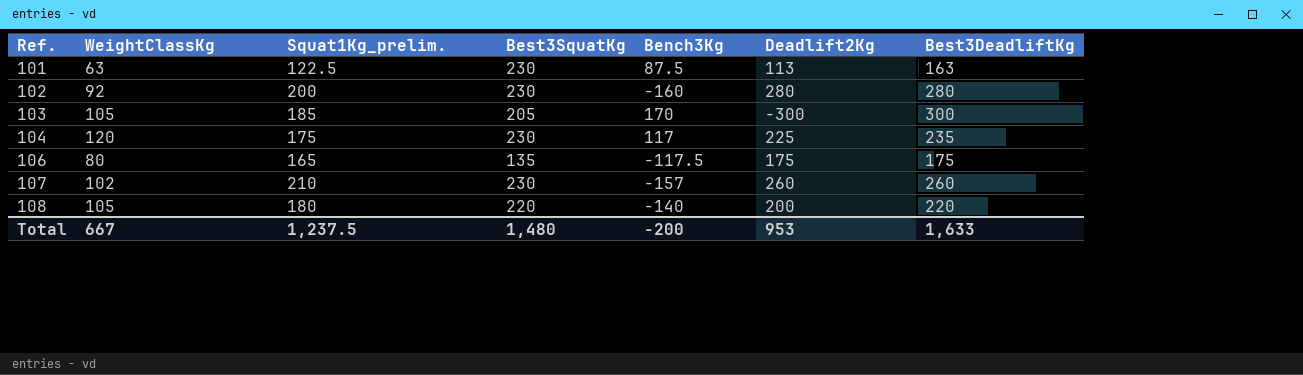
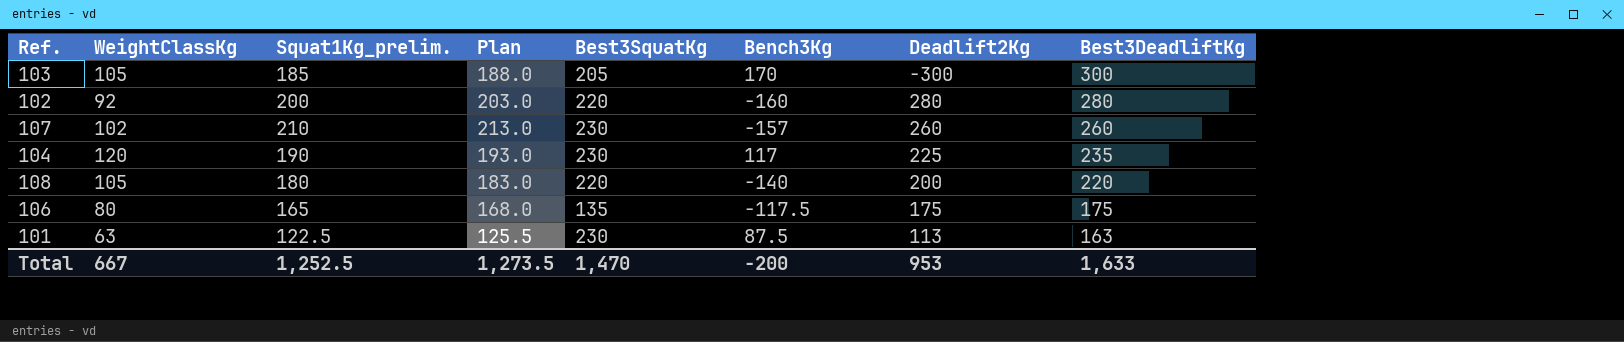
row order: Ref. ascending -> Best3DeadliftKg descending
column Plan | formula: none -> [Squat1Kg_prelim.] + 3
102 | Best3SquatKg: 230 -> 220
104 | Squat1Kg_prelim.: 175 -> 190
Total | Squat1Kg_prelim.: 1,237.5 -> 1,252.5
Total | Best3SquatKg: 1,480 -> 1,470

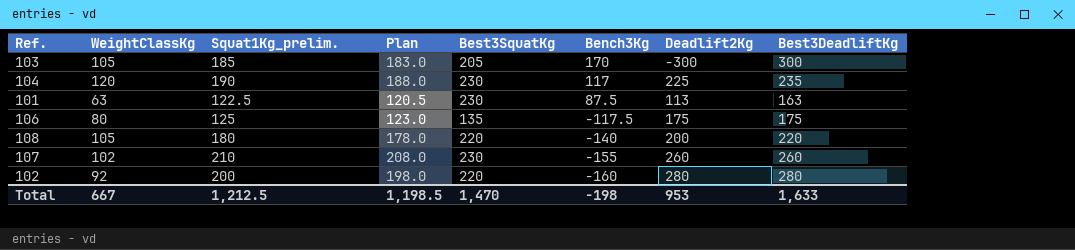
row order: Best3DeadliftKg descending -> Bench3Kg descending
column Plan | formula: [Squat1Kg_prelim.] + 3 -> [Squat1Kg_prelim.] - 2
106 | Squat1Kg_prelim.: 165 -> 125
107 | Bench3Kg: -157 -> -155
Total | Squat1Kg_prelim.: 1,252.5 -> 1,212.5
Total | Plan: 1,273.5 -> 1,198.5
Total | Bench3Kg: -200 -> -198

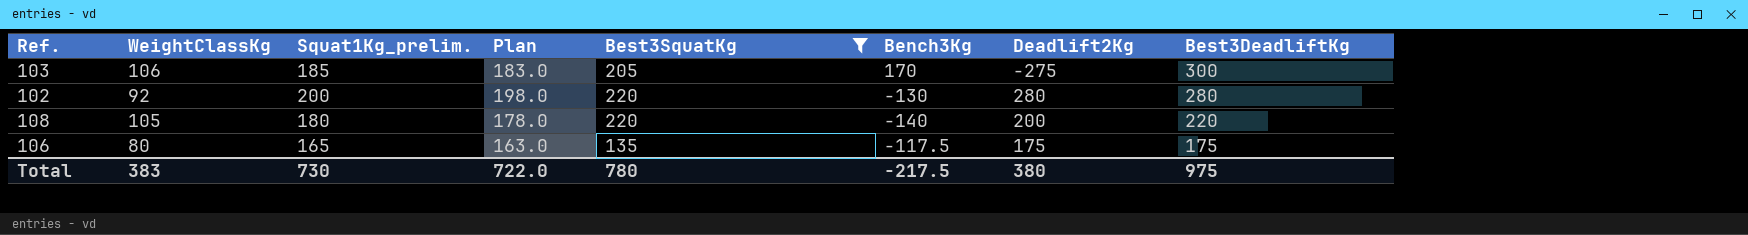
filter: none -> Best3SquatKg != 230
row order: Bench3Kg descending -> Best3DeadliftKg descending
103 | WeightClassKg: 105 -> 106
103 | Deadlift2Kg: -300 -> -275
102 | Bench3Kg: -160 -> -130
106 | Squat1Kg_prelim.: 125 -> 165
106 | Plan: 123.0 -> 163.0
Total | WeightClassKg: 667 -> 383
Total | Squat1Kg_prelim.: 1,212.5 -> 730
Total | Plan: 1,198.5 -> 722.0
Total | Best3SquatKg: 1,470 -> 780
Total | Bench3Kg: -198 -> -217.5
Total | Deadlift2Kg: 953 -> 380
Total | Best3DeadliftKg: 1,633 -> 975

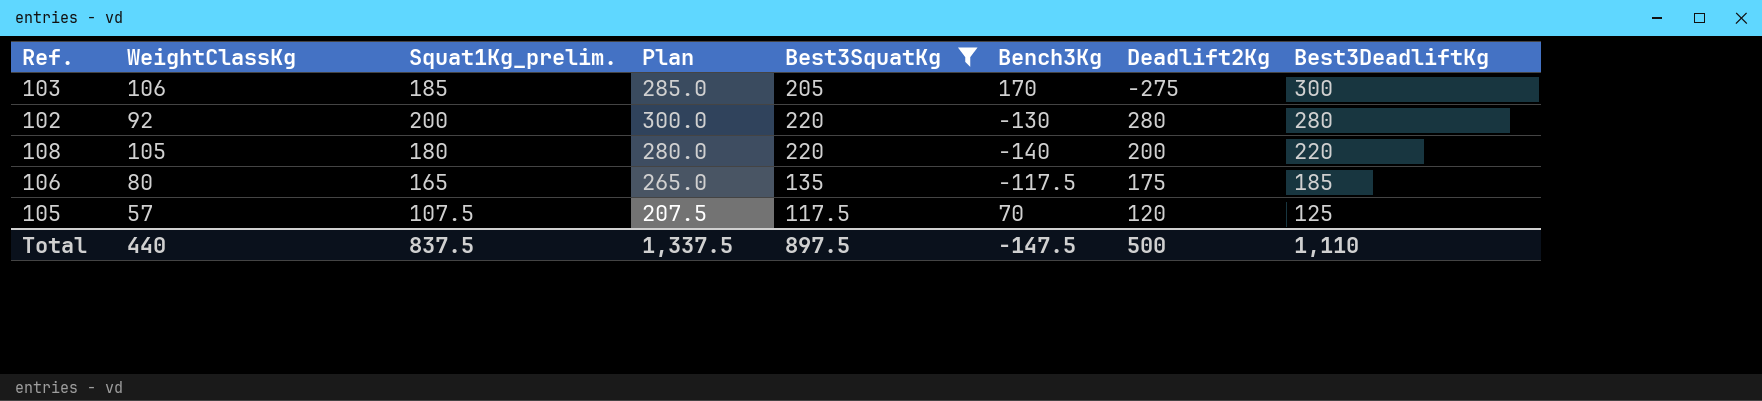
column Plan | formula: [Squat1Kg_prelim.] - 2 -> [Squat1Kg_prelim.] + 100
106 | Best3DeadliftKg: 175 -> 185
row 105: none -> 57 | 107.5 | 207.5 | 117.5 | 70 | 120 | 125
Total | WeightClassKg: 383 -> 440
Total | Squat1Kg_prelim.: 730 -> 837.5
Total | Plan: 722.0 -> 1,337.5
Total | Best3SquatKg: 780 -> 897.5
Total | Bench3Kg: -217.5 -> -147.5
Total | Deadlift2Kg: 380 -> 500
Total | Best3DeadliftKg: 975 -> 1,110

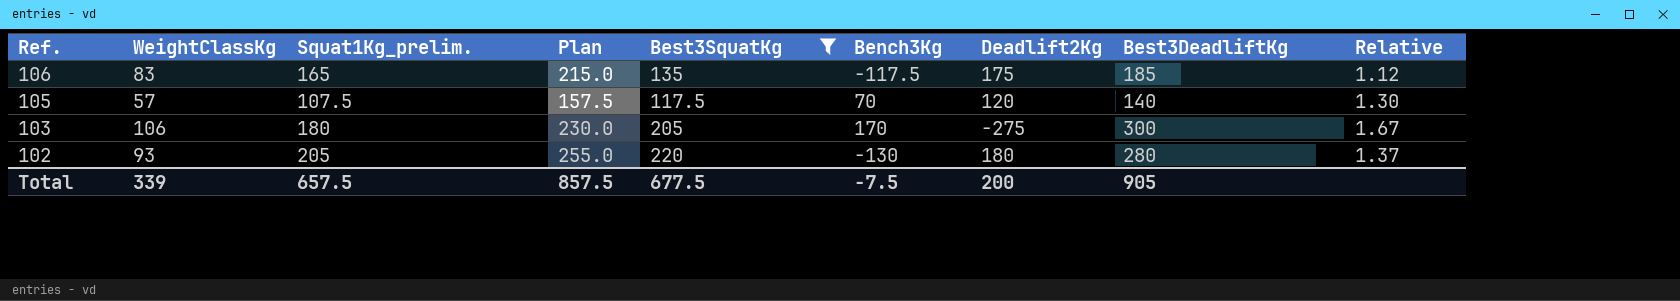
row order: Best3DeadliftKg descending -> Ref. descending
column Plan | formula: [Squat1Kg_prelim.] + 100 -> [Squat1Kg_prelim.] + 50
column Relative | formula: none -> [Best3DeadliftKg] / [Squat1Kg_prelim.]
row 108: 105 | 180 | 280.0 | 220 | -140 | 200 | 220 -> none
106 | WeightClassKg: 80 -> 83
105 | Best3DeadliftKg: 125 -> 140
103 | Squat1Kg_prelim.: 185 -> 180
102 | WeightClassKg: 92 -> 93
102 | Squat1Kg_prelim.: 200 -> 205
102 | Deadlift2Kg: 280 -> 180
Total | WeightClassKg: 440 -> 339
Total | Squat1Kg_prelim.: 837.5 -> 657.5
Total | Plan: 1,337.5 -> 857.5
Total | Best3SquatKg: 897.5 -> 677.5
Total | Bench3Kg: -147.5 -> -7.5
Total | Deadlift2Kg: 500 -> 200
Total | Best3DeadliftKg: 1,110 -> 905

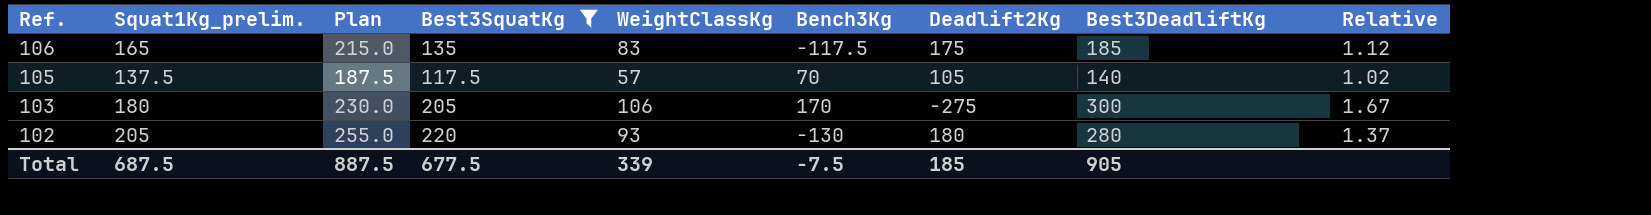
column WeightClassKg | position: 2 -> 5
105 | Squat1Kg_prelim.: 107.5 -> 137.5
105 | Plan: 157.5 -> 187.5
105 | Deadlift2Kg: 120 -> 105
105 | Relative: 1.30 -> 1.02
Total | Squat1Kg_prelim.: 657.5 -> 687.5
Total | Plan: 857.5 -> 887.5
Total | Deadlift2Kg: 200 -> 185

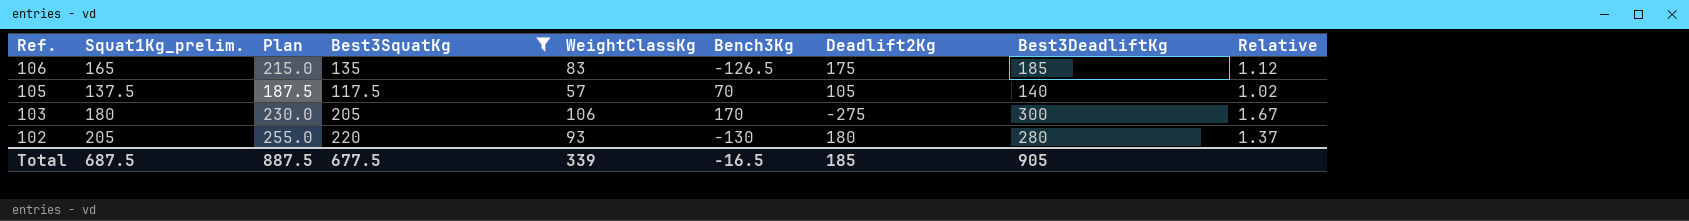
106 | Bench3Kg: -117.5 -> -126.5
Total | Bench3Kg: -7.5 -> -16.5

